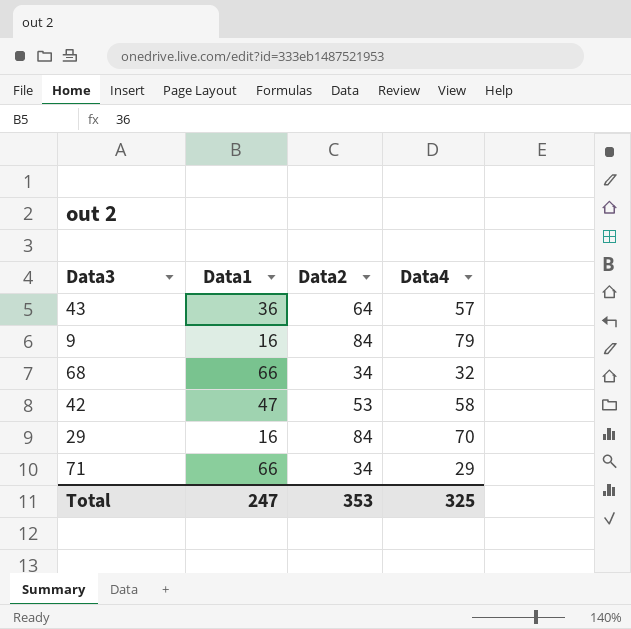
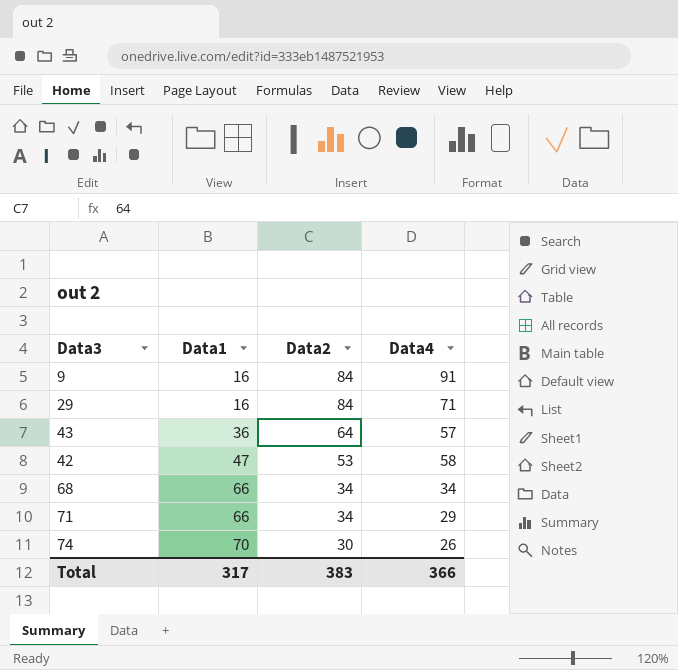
row order: none -> Data1 ascending
9 | Data4: 79 -> 91
29 | Data4: 70 -> 71
68 | Data4: 32 -> 34
row 74: none -> 70 | 30 | 26
Total | Data1: 247 -> 317
Total | Data2: 353 -> 383
Total | Data4: 325 -> 366

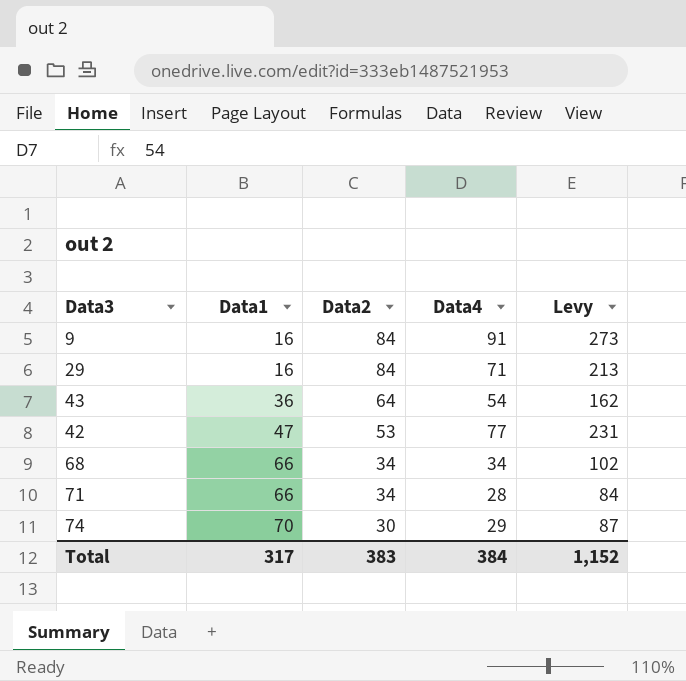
column Levy | formula: none -> [Data4] * 3
43 | Data4: 57 -> 54
42 | Data4: 58 -> 77
71 | Data4: 29 -> 28
74 | Data4: 26 -> 29
Total | Data4: 366 -> 384

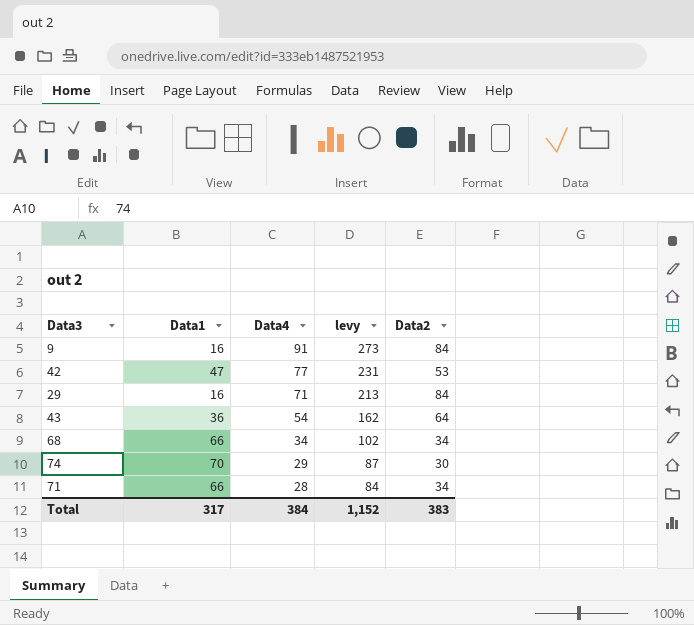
row order: Data1 ascending -> Data4 descending
column name: Levy -> levy
column Data2 | position: 3 -> 5

